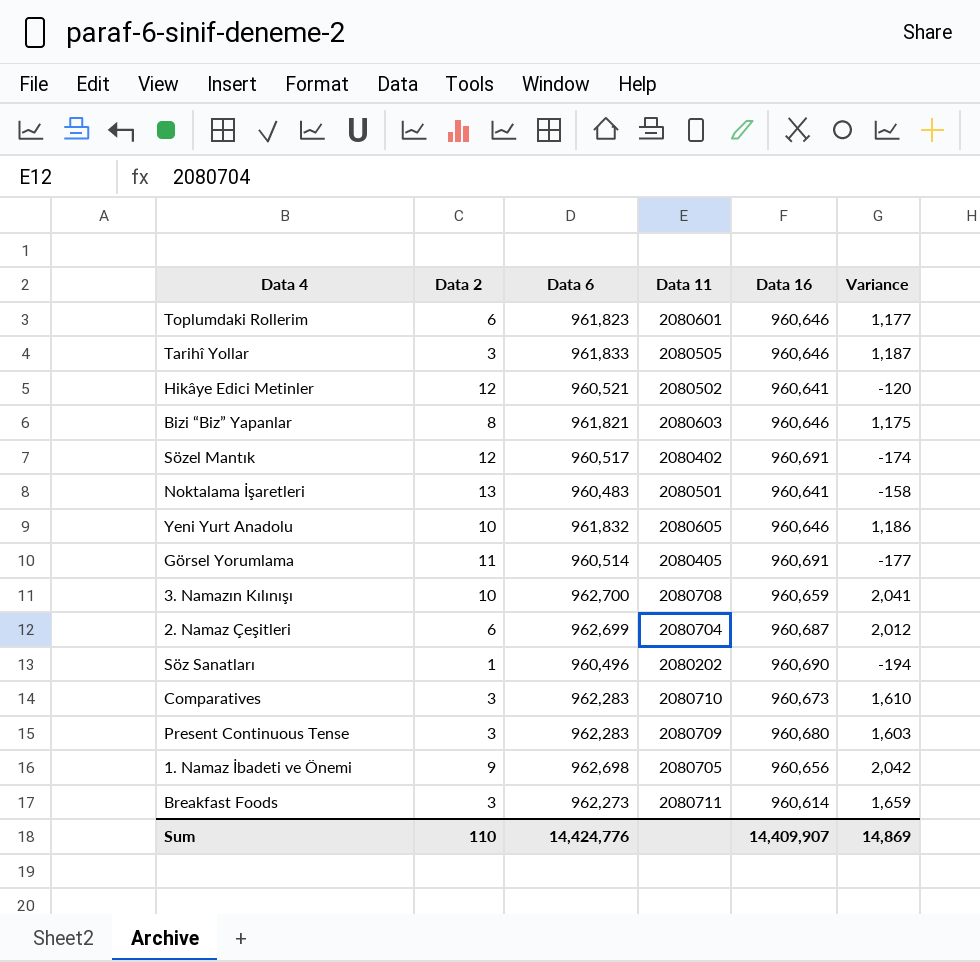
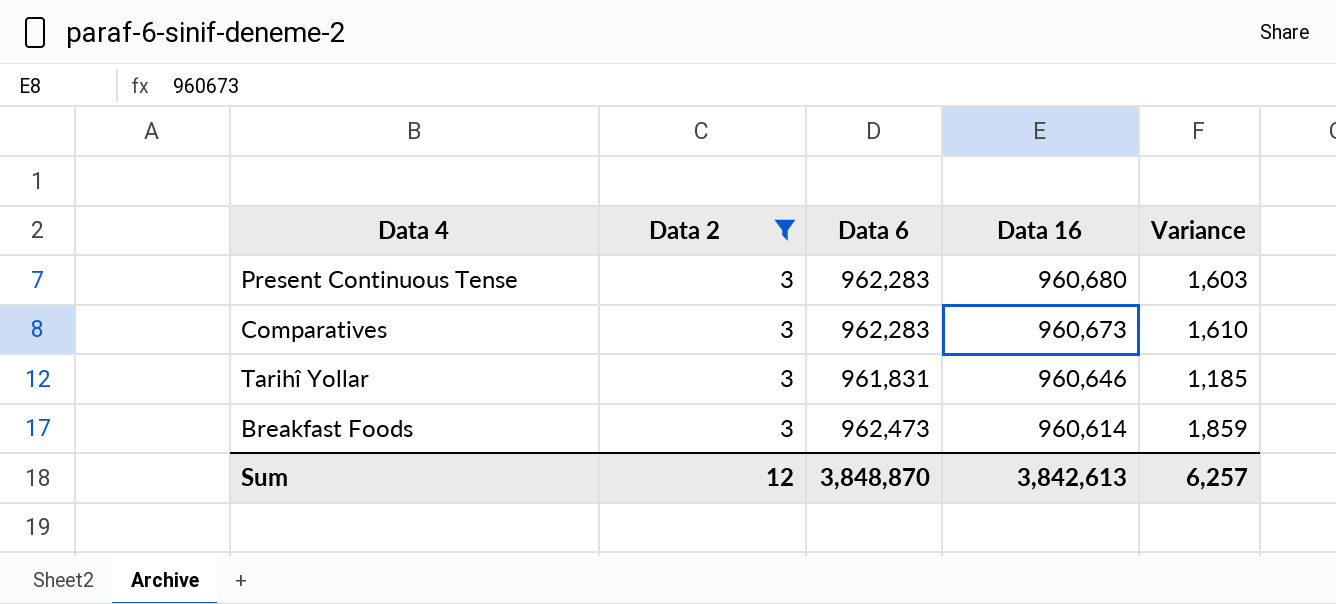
filter: none -> Data 2 = 3
row order: none -> Data 16 descending
column Data 11 | position: 4 -> none
Tarihî Yollar | Data 6: 961,833 -> 961,831
Tarihî Yollar | Variance: 1,187 -> 1,185
Breakfast Foods | Data 6: 962,273 -> 962,473
Breakfast Foods | Variance: 1,659 -> 1,859
Sum | Data 2: 110 -> 12
Sum | Data 6: 14,424,776 -> 3,848,870
Sum | Data 16: 14,409,907 -> 3,842,613
Sum | Variance: 14,869 -> 6,257

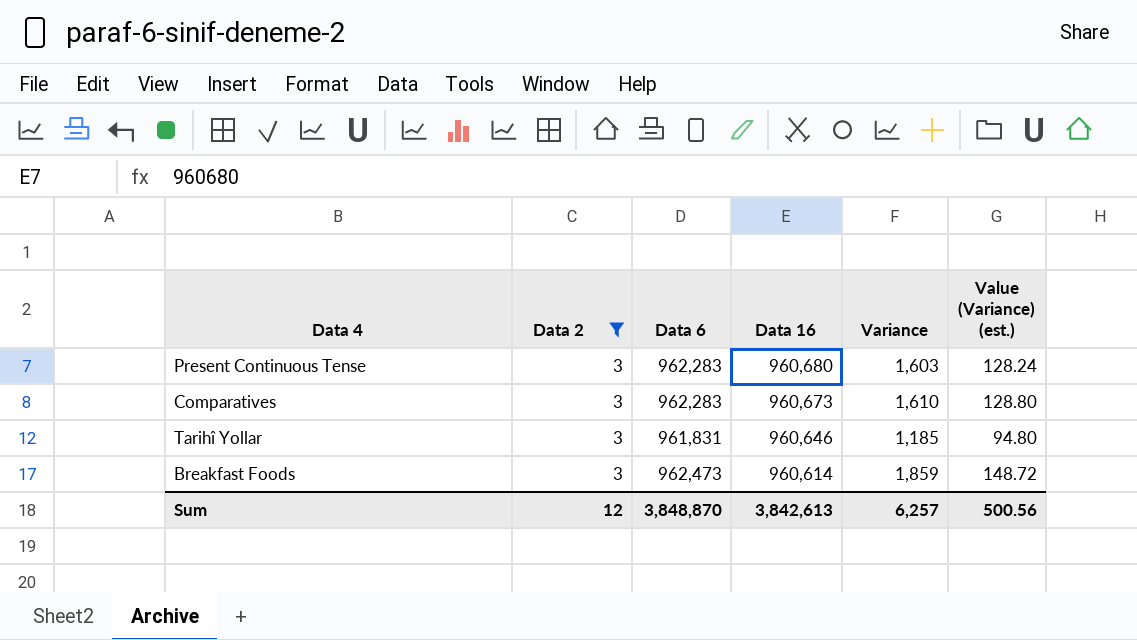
column Value (Variance) (est.) | formula: none -> [Variance] * 0.08

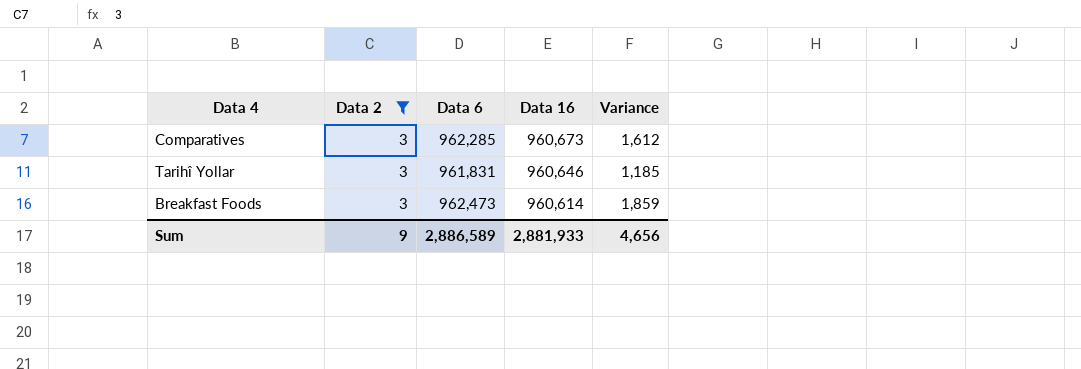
column Value (Variance) (est.) | formula: [Variance] * 0.08 -> none
row Present Continuous Tense: 3 | 962,283 | 960,680 | 1,603 | 128.24 -> none
Comparatives | Data 6: 962,283 -> 962,285
Comparatives | Variance: 1,610 -> 1,612
Sum | Data 2: 12 -> 9
Sum | Data 6: 3,848,870 -> 2,886,589
Sum | Data 16: 3,842,613 -> 2,881,933
Sum | Variance: 6,257 -> 4,656

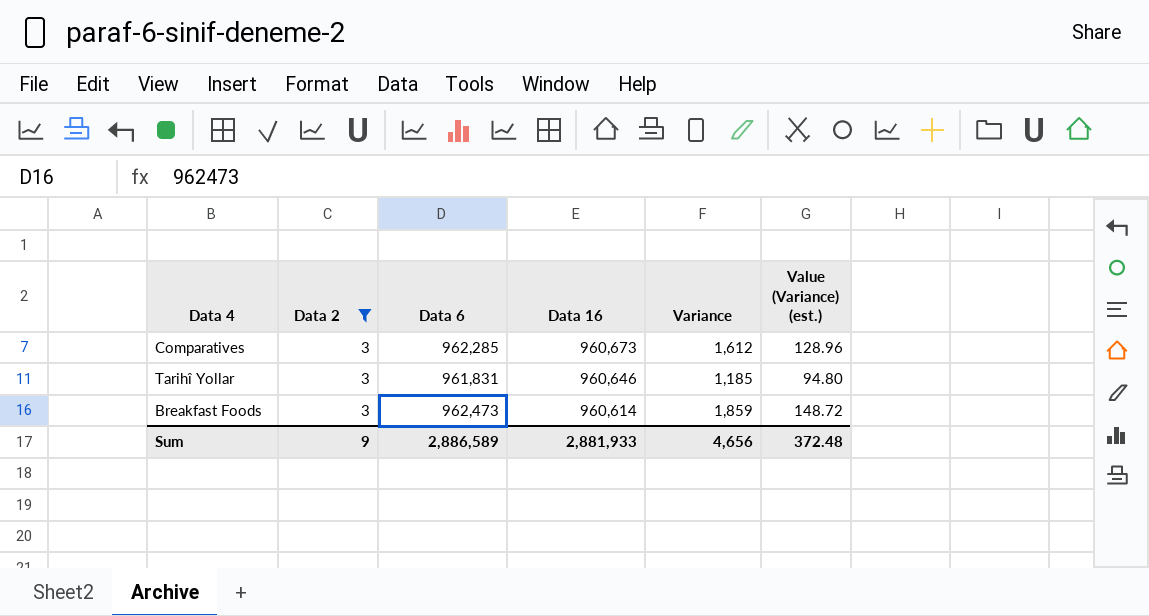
column Value (Variance) (est.) | formula: none -> [Variance] * 0.08

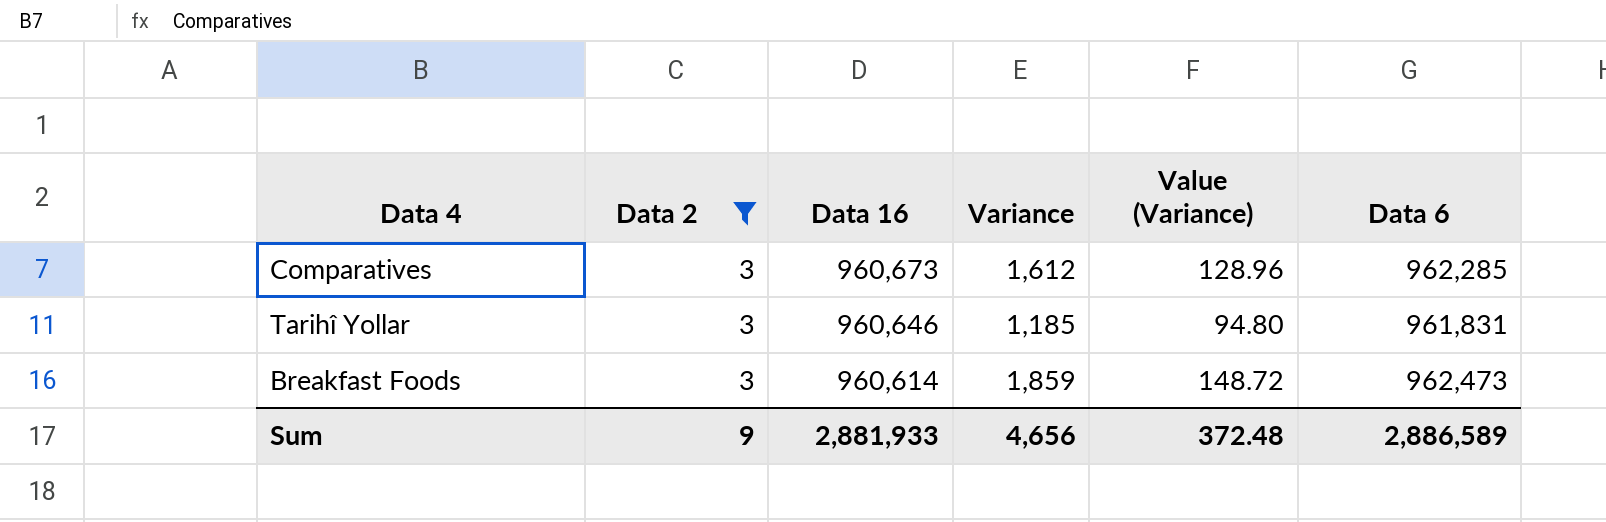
column name: Value (Variance) (est.) -> Value (Variance)
column Data 6 | position: 3 -> 6

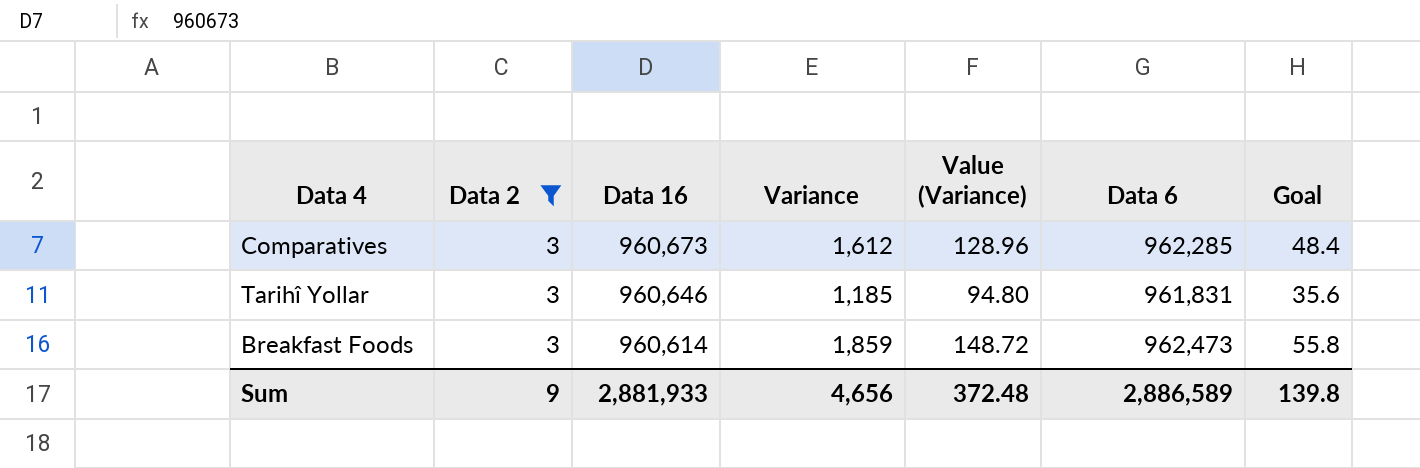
column Goal | formula: none -> [Variance] * 0.03

